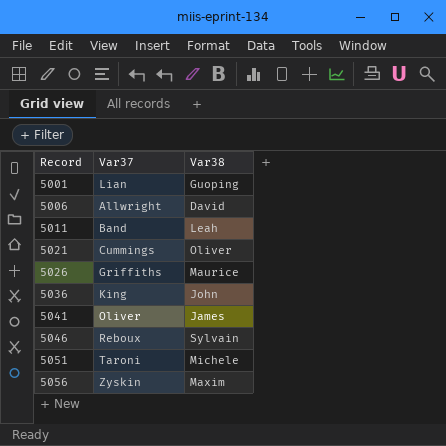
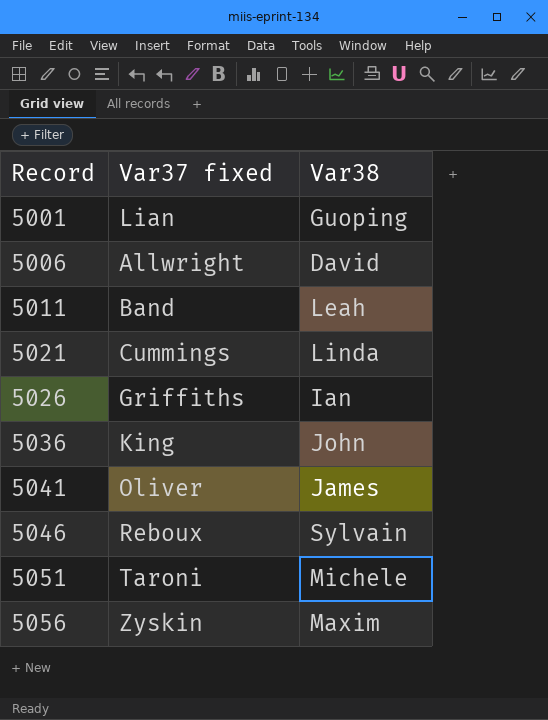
column name: Var37 -> Var37 fixed
5021 | Var38: Oliver -> Linda
5026 | Var38: Maurice -> Ian

